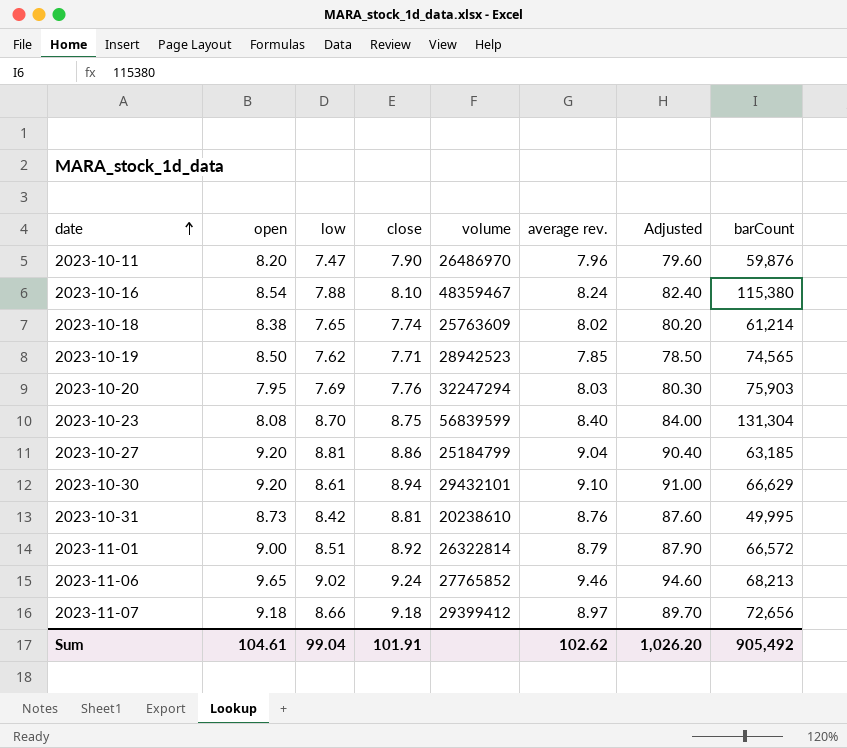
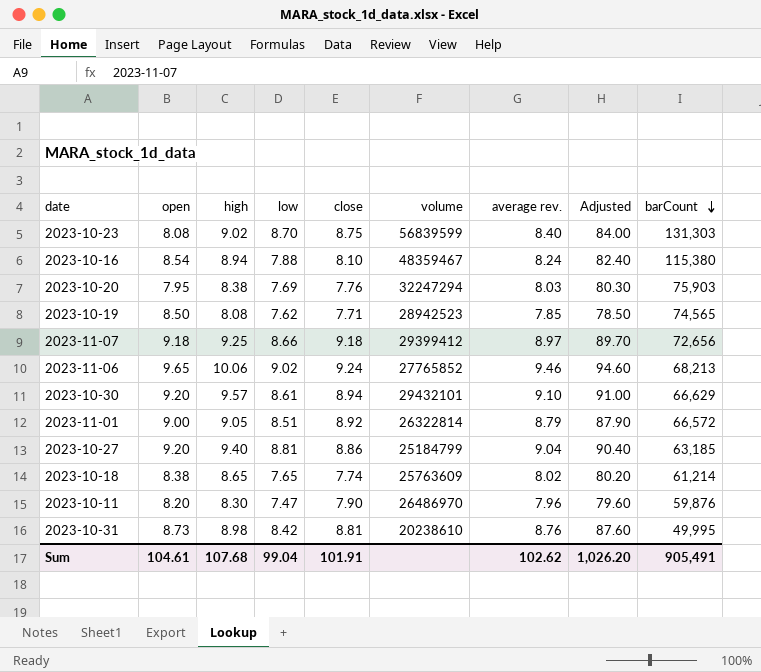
row order: date ascending -> barCount descending
column high | position: none -> 3
2023-10-23 | barCount: 131,304 -> 131,303
Sum | barCount: 905,492 -> 905,491

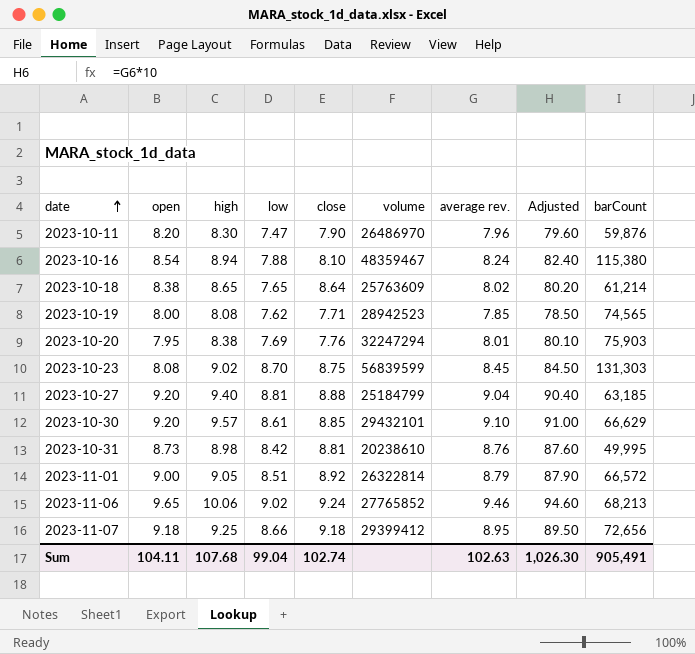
row order: barCount descending -> date ascending
2023-10-18 | close: 7.74 -> 8.64
2023-10-19 | open: 8.50 -> 8.00
2023-10-20 | average rev.: 8.03 -> 8.01
2023-10-20 | Adjusted: 80.30 -> 80.10
2023-10-23 | average rev.: 8.40 -> 8.45
2023-10-23 | Adjusted: 84.00 -> 84.50
2023-10-27 | close: 8.86 -> 8.88
2023-10-30 | close: 8.94 -> 8.85
2023-11-07 | average rev.: 8.97 -> 8.95
2023-11-07 | Adjusted: 89.70 -> 89.50
Sum | open: 104.61 -> 104.11
Sum | close: 101.91 -> 102.74
Sum | average rev.: 102.62 -> 102.63
Sum | Adjusted: 1,026.20 -> 1,026.30

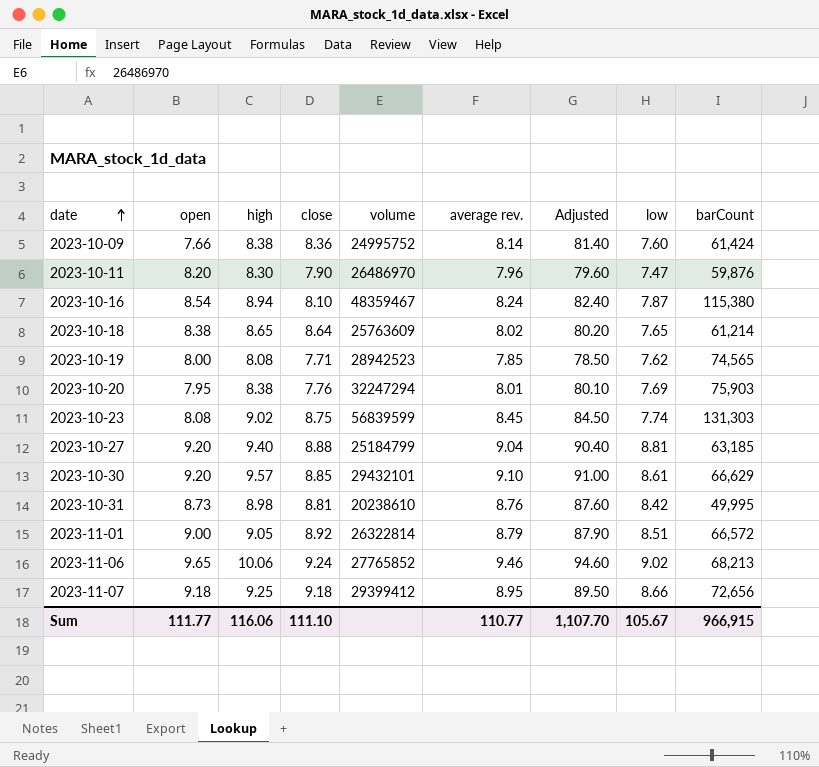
column low | position: 4 -> 8
row 2023-10-09: none -> 7.66 | 8.38 | 8.36 | 24995752 | 8.14 | 81.40 | 7.60 | 61,424
2023-10-16 | low: 7.88 -> 7.87
2023-10-23 | low: 8.70 -> 7.74
Sum | open: 104.11 -> 111.77
Sum | high: 107.68 -> 116.06
Sum | close: 102.74 -> 111.10
Sum | average rev.: 102.63 -> 110.77
Sum | Adjusted: 1,026.30 -> 1,107.70
Sum | low: 99.04 -> 105.67
Sum | barCount: 905,491 -> 966,915

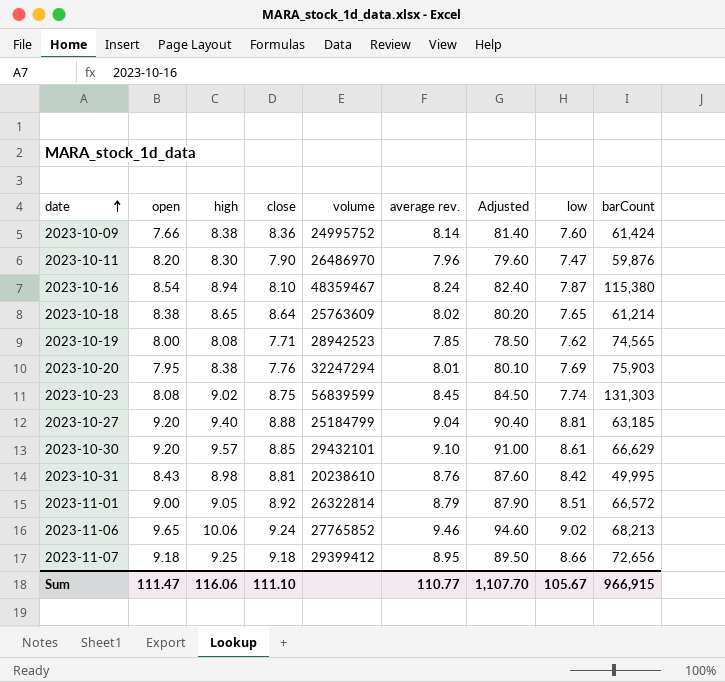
2023-10-31 | open: 8.73 -> 8.43
Sum | open: 111.77 -> 111.47

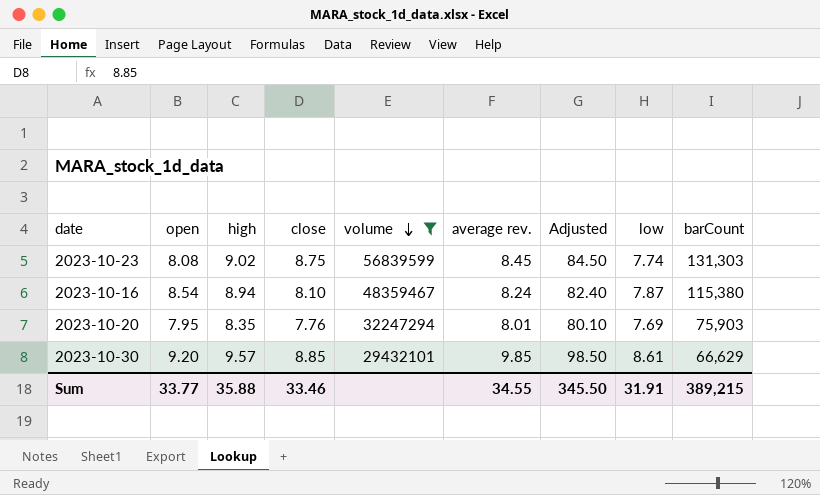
filter: none -> volume >= 29432101
row order: date ascending -> volume descending
2023-10-20 | high: 8.38 -> 8.35
2023-10-30 | average rev.: 9.10 -> 9.85
2023-10-30 | Adjusted: 91.00 -> 98.50
Sum | open: 111.47 -> 33.77
Sum | high: 116.06 -> 35.88
Sum | close: 111.10 -> 33.46
Sum | average rev.: 110.77 -> 34.55
Sum | Adjusted: 1,107.70 -> 345.50
Sum | low: 105.67 -> 31.91
Sum | barCount: 966,915 -> 389,215

